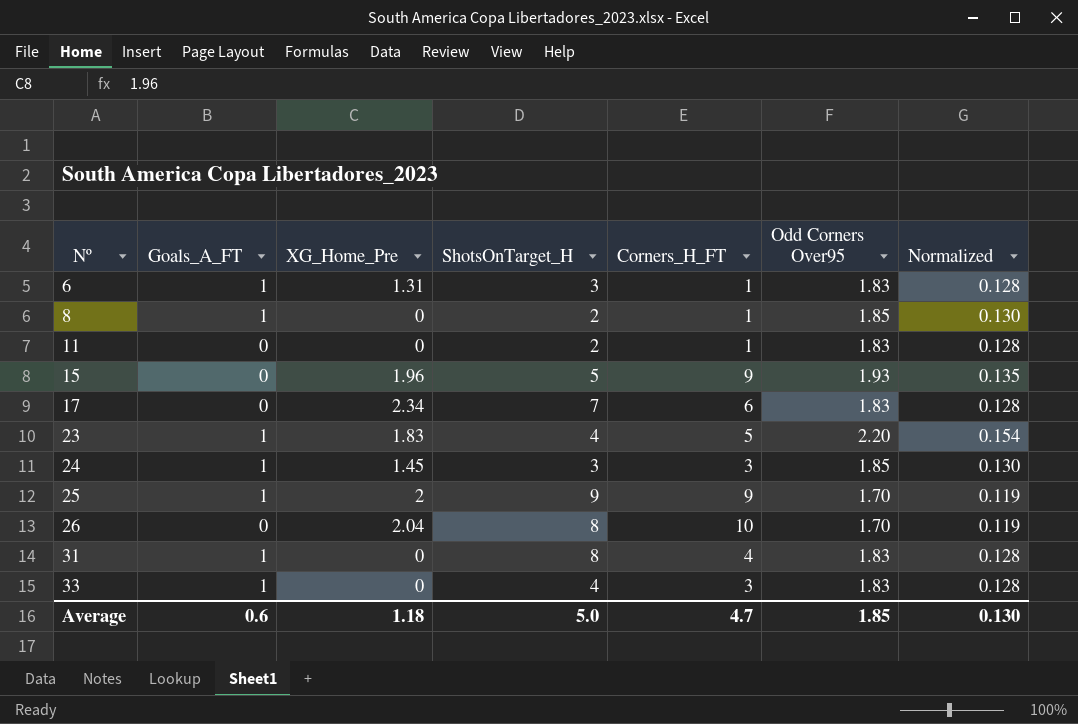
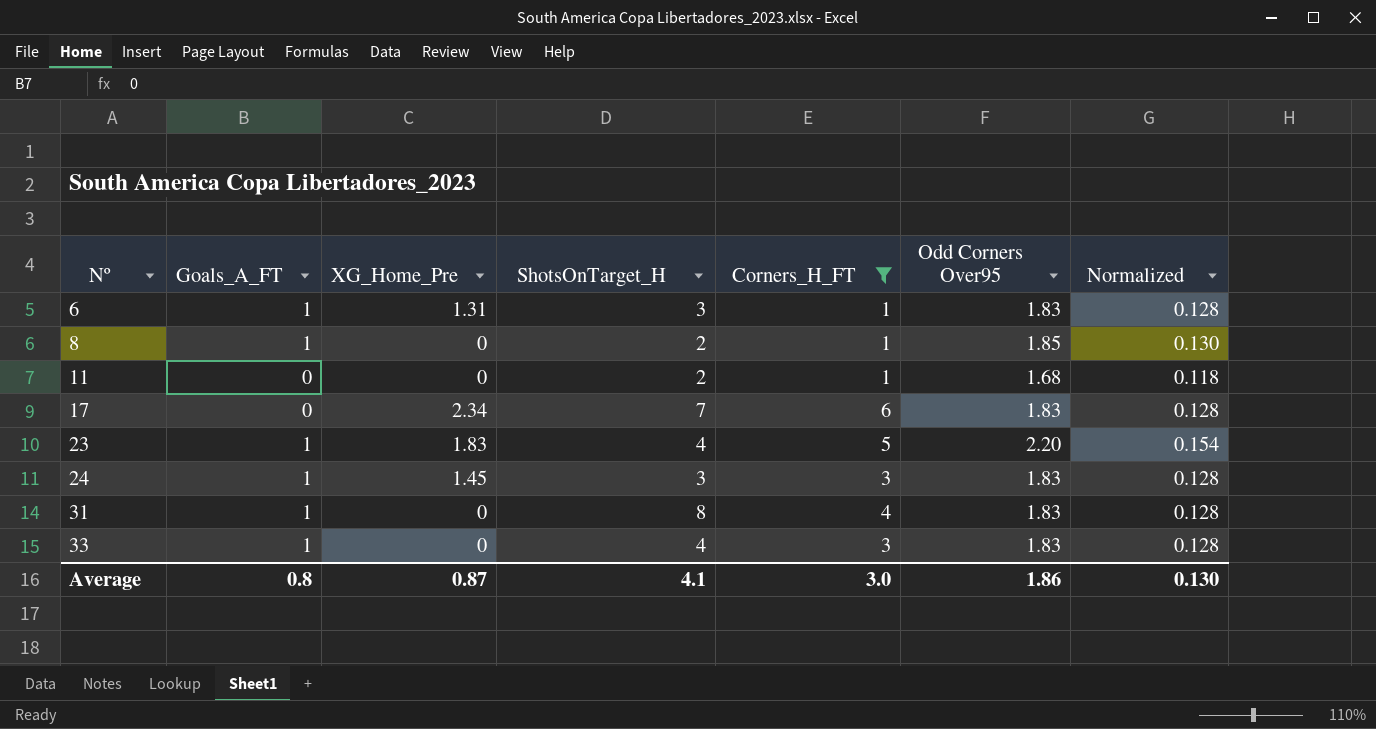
filter: none -> Corners_H_FT <= 6
11 | Odd Corners Over95: 1.83 -> 1.68
11 | Normalized: 0.128 -> 0.118
24 | Odd Corners Over95: 1.85 -> 1.83
24 | Normalized: 0.130 -> 0.128
Average | Goals_A_FT: 0.6 -> 0.8
Average | XG_Home_Pre: 1.18 -> 0.87
Average | ShotsOnTarget_H: 5.0 -> 4.1
Average | Corners_H_FT: 4.7 -> 3.0
Average | Odd Corners Over95: 1.85 -> 1.86

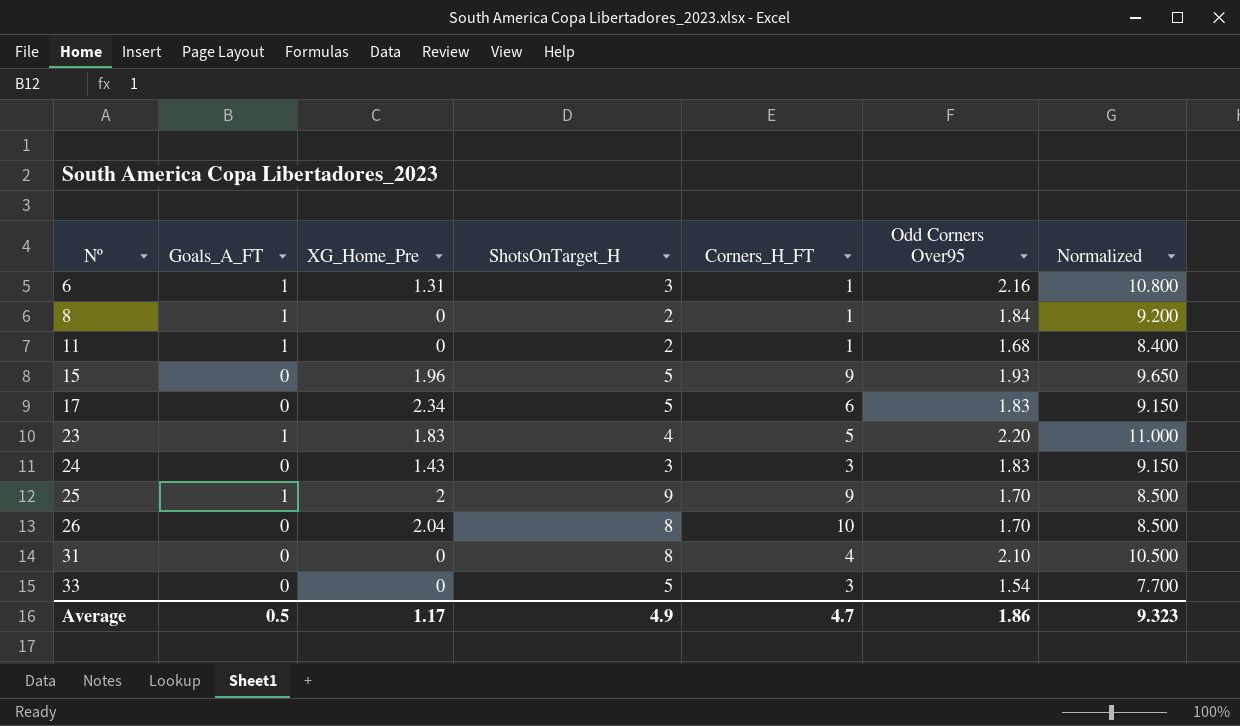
filter: Corners_H_FT <= 6 -> none
column Normalized | formula: [Odd Corners Over95] * 0.07 -> [Odd Corners Over95] * 5
6 | Odd Corners Over95: 1.83 -> 2.16
8 | Odd Corners Over95: 1.85 -> 1.84
11 | Goals_A_FT: 0 -> 1
17 | ShotsOnTarget_H: 7 -> 5
24 | Goals_A_FT: 1 -> 0
24 | XG_Home_Pre: 1.45 -> 1.43
31 | Goals_A_FT: 1 -> 0
31 | Odd Corners Over95: 1.83 -> 2.10
33 | Goals_A_FT: 1 -> 0
33 | ShotsOnTarget_H: 4 -> 5
33 | Odd Corners Over95: 1.83 -> 1.54
Average | Goals_A_FT: 0.8 -> 0.5
Average | XG_Home_Pre: 0.87 -> 1.17
Average | ShotsOnTarget_H: 4.1 -> 4.9
Average | Corners_H_FT: 3.0 -> 4.7
Average | Normalized: 0.130 -> 9.323

